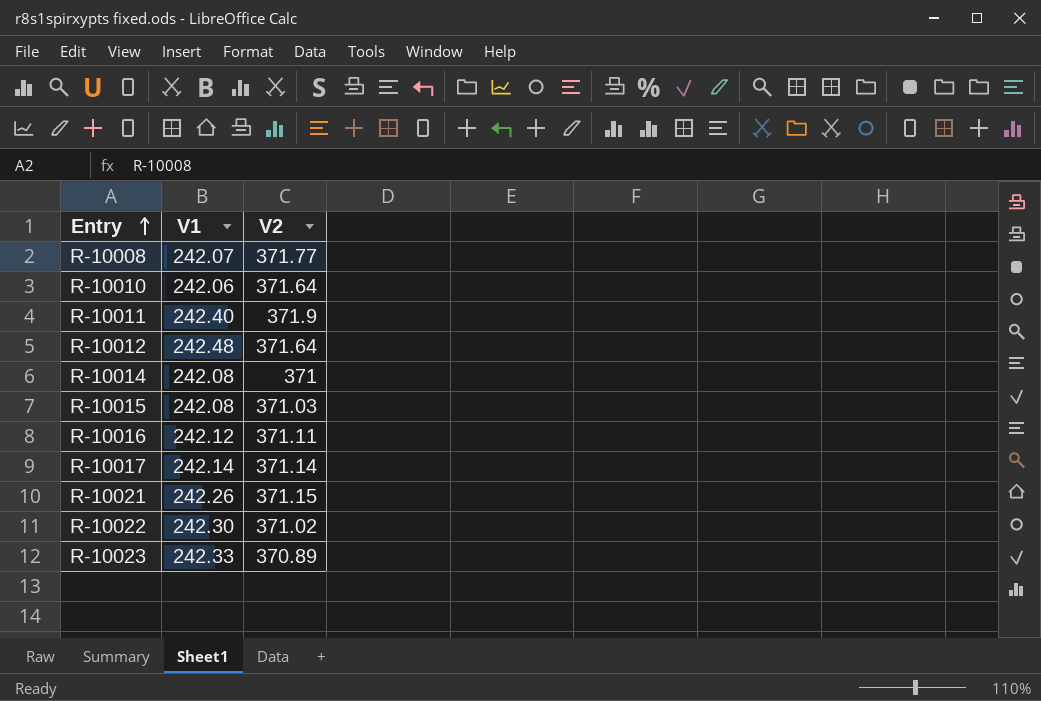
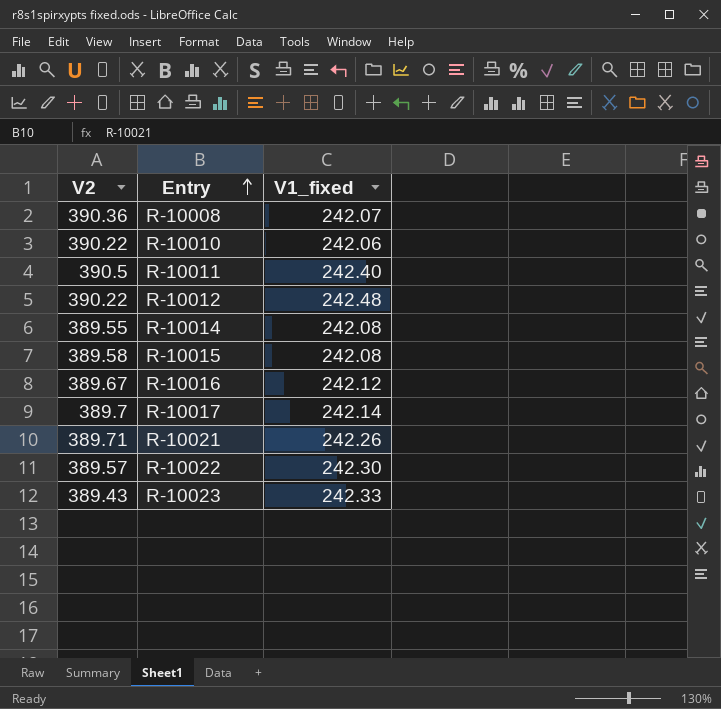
column V2 | position: 3 -> 1
column name: V1 -> V1_fixed
R-10008 | V2: 371.77 -> 390.36
R-10010 | V2: 371.64 -> 390.22
R-10011 | V2: 371.9 -> 390.5
R-10012 | V2: 371.64 -> 390.22
R-10014 | V2: 371 -> 389.55
R-10015 | V2: 371.03 -> 389.58
R-10016 | V2: 371.11 -> 389.67
R-10017 | V2: 371.14 -> 389.7
R-10021 | V2: 371.15 -> 389.71
R-10022 | V2: 371.02 -> 389.57
R-10023 | V2: 370.89 -> 389.43

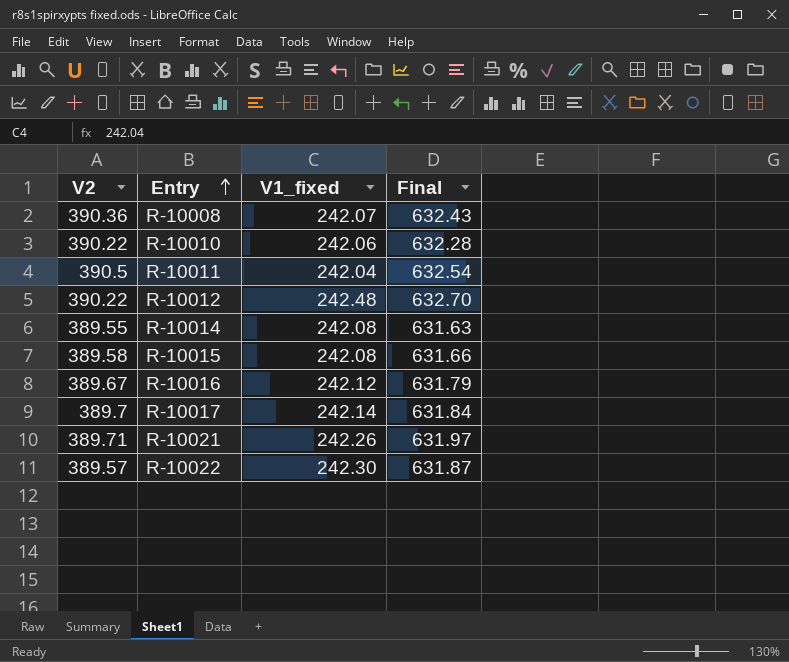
column Final | formula: none -> [V2] + [V1_fixed]
row R-10023: 389.43 | 242.33 -> none
R-10011 | V1_fixed: 242.40 -> 242.04

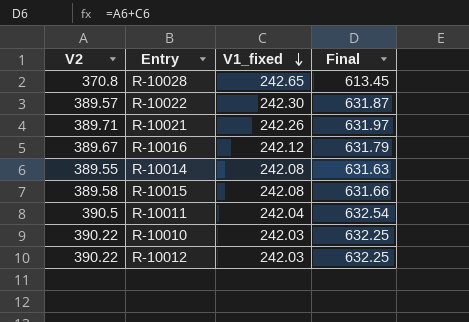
row order: Entry ascending -> V1_fixed descending
row R-10008: 390.36 | 242.07 | 632.43 -> none
row R-10017: 389.7 | 242.14 | 631.84 -> none
row R-10028: none -> 370.8 | 242.65 | 613.45
R-10010 | V1_fixed: 242.06 -> 242.03
R-10010 | Final: 632.28 -> 632.25
R-10012 | V1_fixed: 242.48 -> 242.03
R-10012 | Final: 632.70 -> 632.25

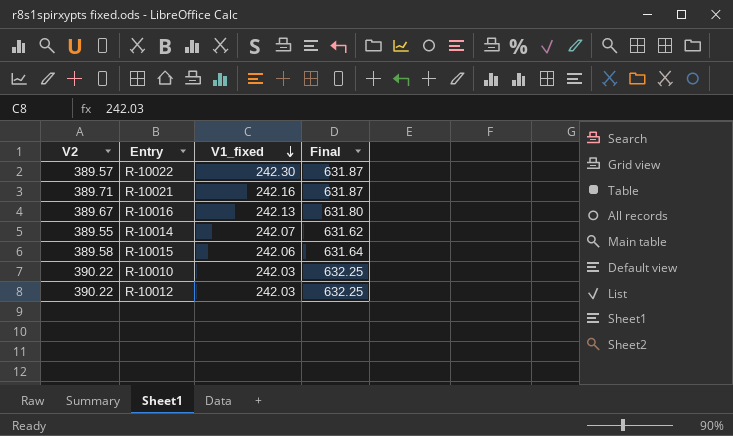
row R-10028: 370.8 | 242.65 | 613.45 -> none
row R-10011: 390.5 | 242.04 | 632.54 -> none
R-10021 | V1_fixed: 242.26 -> 242.16
R-10021 | Final: 631.97 -> 631.87
R-10016 | V1_fixed: 242.12 -> 242.13
R-10016 | Final: 631.79 -> 631.80
R-10014 | V1_fixed: 242.08 -> 242.07
R-10014 | Final: 631.63 -> 631.62
R-10015 | V1_fixed: 242.08 -> 242.06
R-10015 | Final: 631.66 -> 631.64

